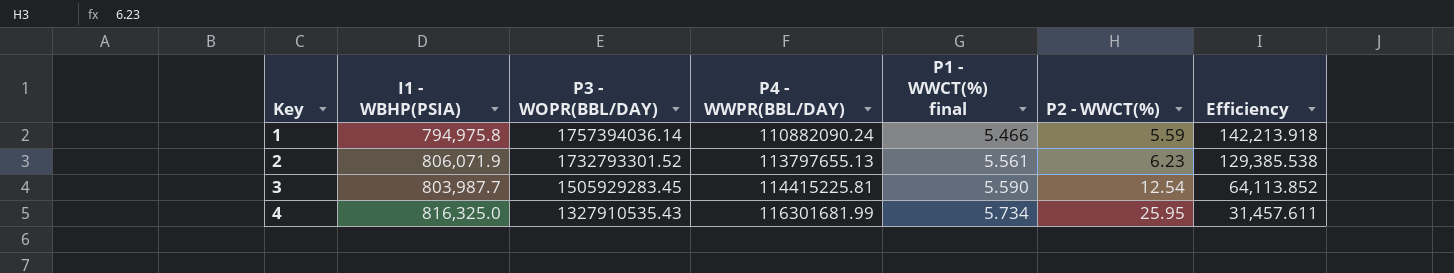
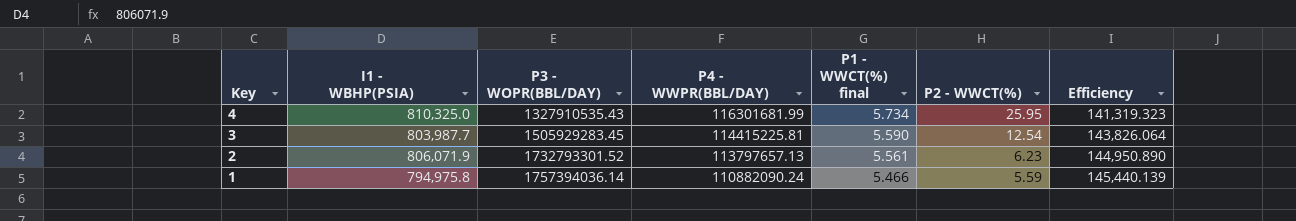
row order: Key ascending -> Key descending
column Efficiency | formula: [I1 - WBHP(PSIA)] / [P2 - WWCT(%)] -> [I1 - WBHP(PSIA)] / [P1 - WWCT(%) final]
4 | I1 - WBHP(PSIA): 816,325.0 -> 810,325.0
2 | P4 - WWPR(BBL/DAY): 113797655.13 -> 113797657.13

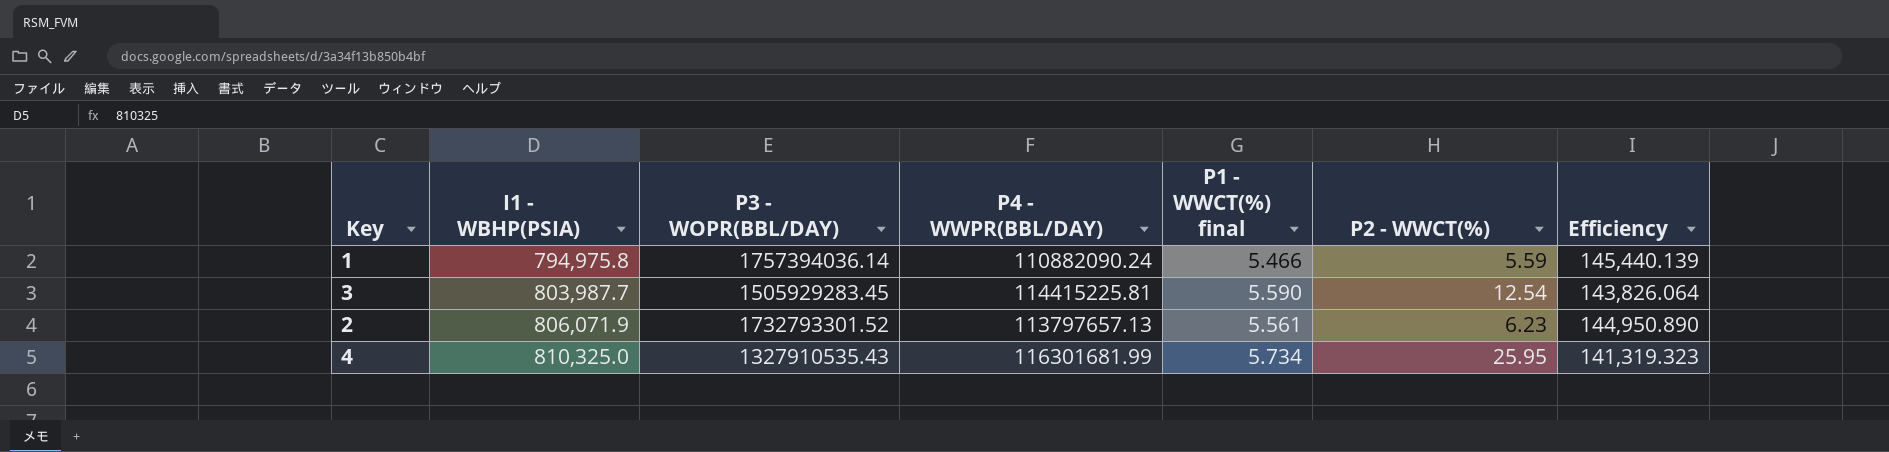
row order: Key descending -> I1 - WBHP(PSIA) ascending

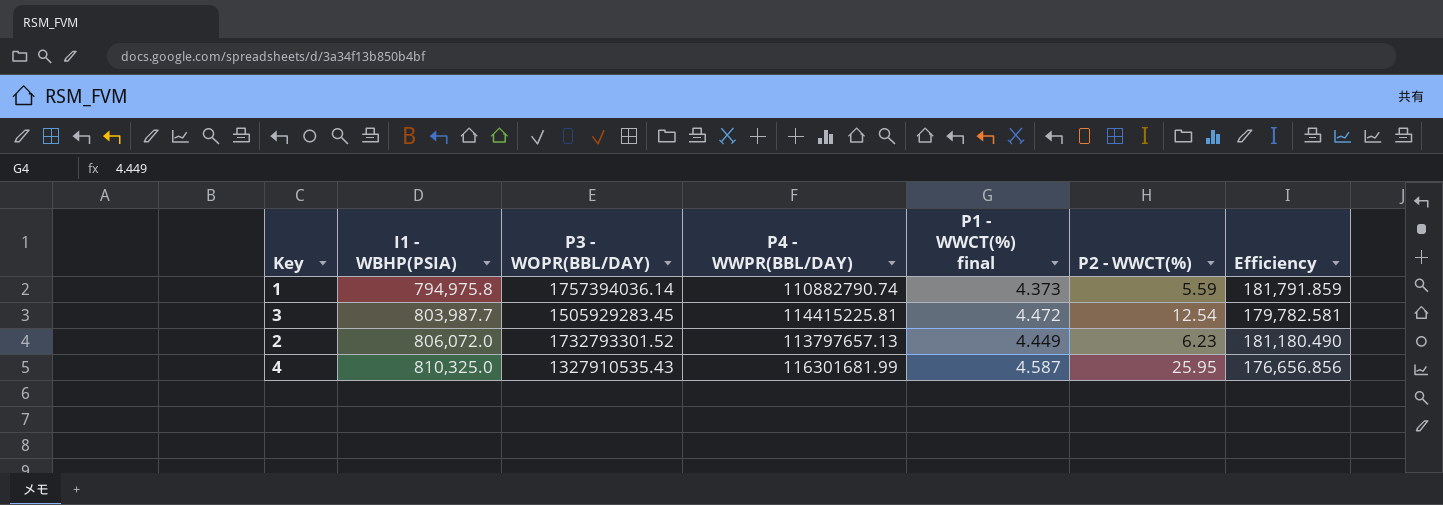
1 | P4 - WWPR(BBL/DAY): 110882090.24 -> 110882790.74
1 | P1 - WWCT(%) final: 5.466 -> 4.373
1 | Efficiency: 145,440.139 -> 181,791.859
3 | P1 - WWCT(%) final: 5.590 -> 4.472
3 | Efficiency: 143,826.064 -> 179,782.581
2 | I1 - WBHP(PSIA): 806,071.9 -> 806,072.0
2 | P1 - WWCT(%) final: 5.561 -> 4.449
2 | Efficiency: 144,950.890 -> 181,180.490
4 | P1 - WWCT(%) final: 5.734 -> 4.587
4 | Efficiency: 141,319.323 -> 176,656.856

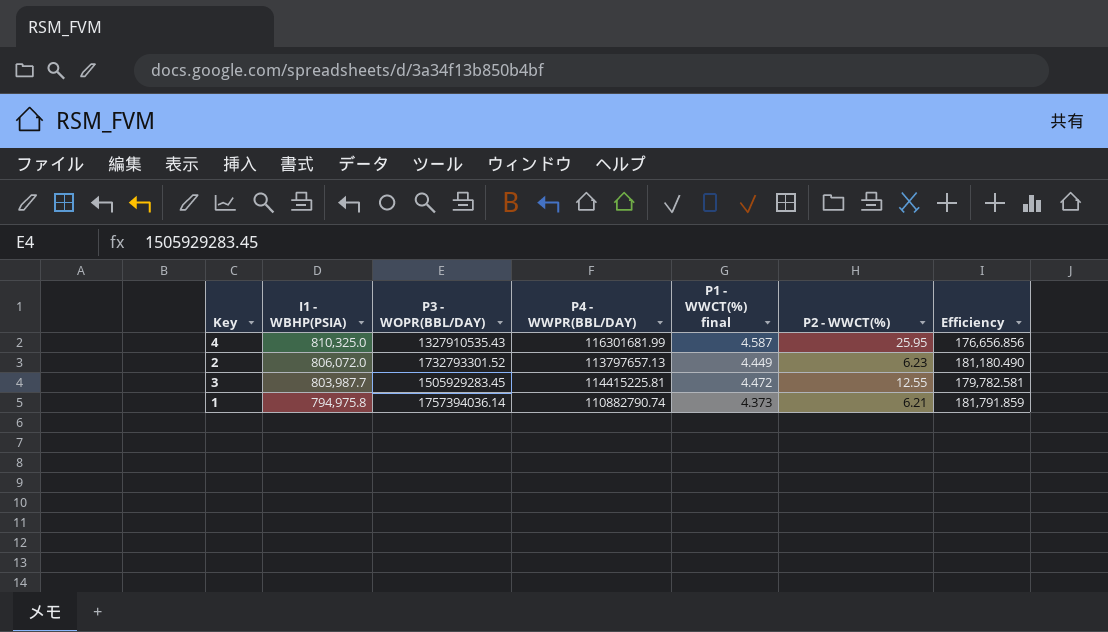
row order: I1 - WBHP(PSIA) ascending -> I1 - WBHP(PSIA) descending
3 | P2 - WWCT(%): 12.54 -> 12.55
1 | P2 - WWCT(%): 5.59 -> 6.21

